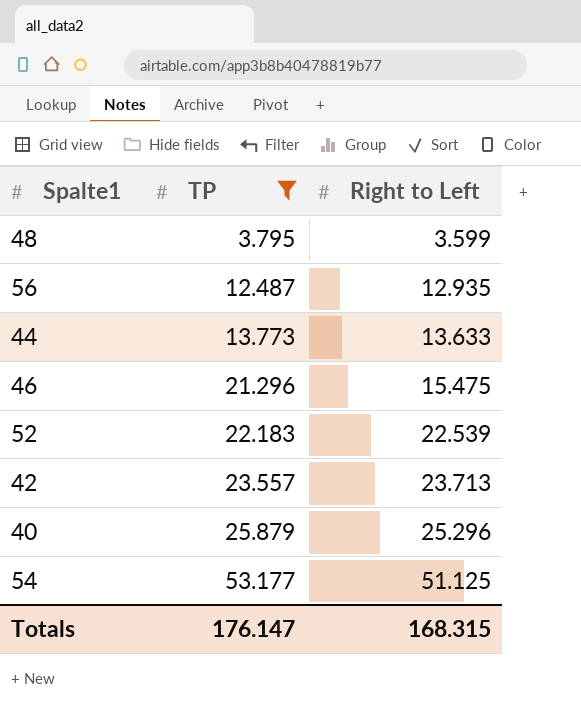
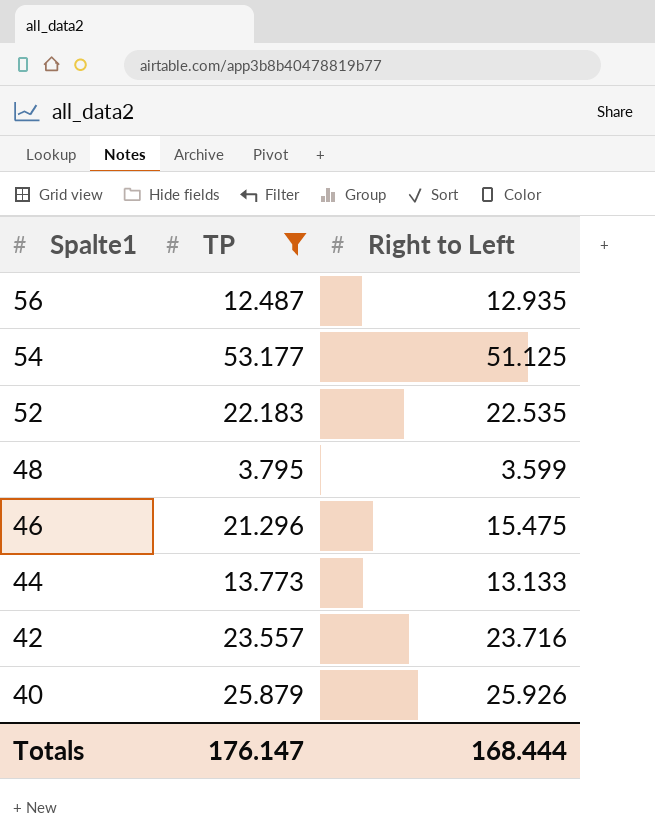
row order: TP ascending -> Spalte1 descending
52 | Right to Left: 22.539 -> 22.535
44 | Right to Left: 13.633 -> 13.133
42 | Right to Left: 23.713 -> 23.716
40 | Right to Left: 25.296 -> 25.926
Totals | Right to Left: 168.315 -> 168.444

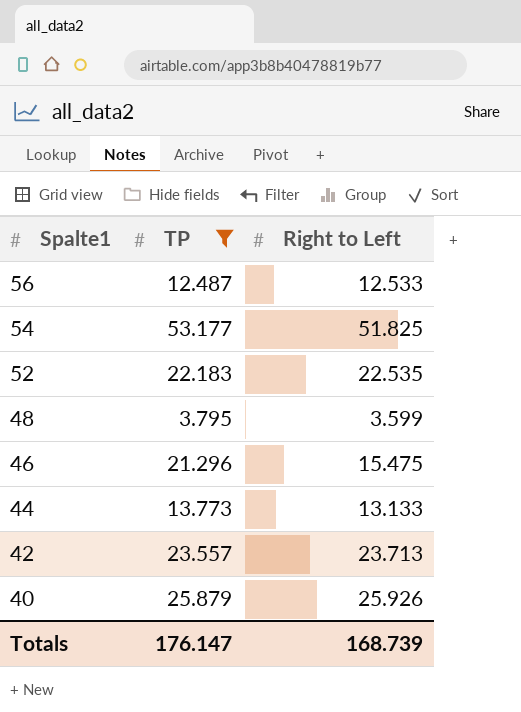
56 | Right to Left: 12.935 -> 12.533
54 | Right to Left: 51.125 -> 51.825
42 | Right to Left: 23.716 -> 23.713
Totals | Right to Left: 168.444 -> 168.739

